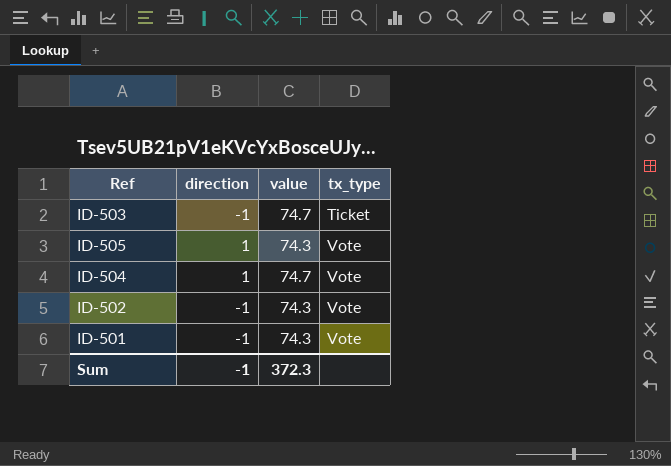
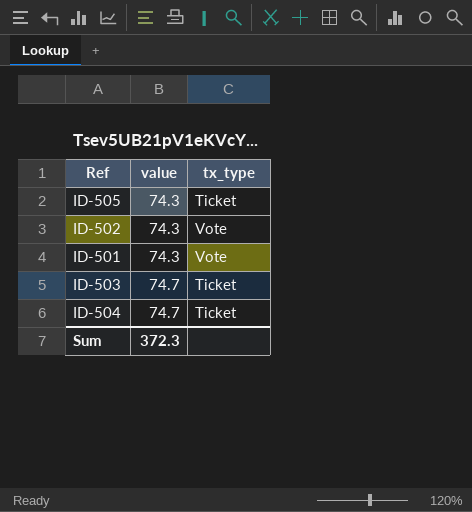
row order: tx_type ascending -> value ascending
column direction | position: 2 -> none
ID-505 | tx_type: Vote -> Ticket
ID-504 | tx_type: Vote -> Ticket

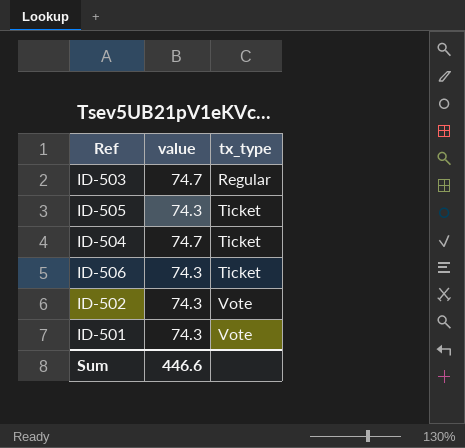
row order: value ascending -> tx_type ascending
ID-503 | tx_type: Ticket -> Regular
row ID-506: none -> 74.3 | Ticket
Sum | value: 372.3 -> 446.6

